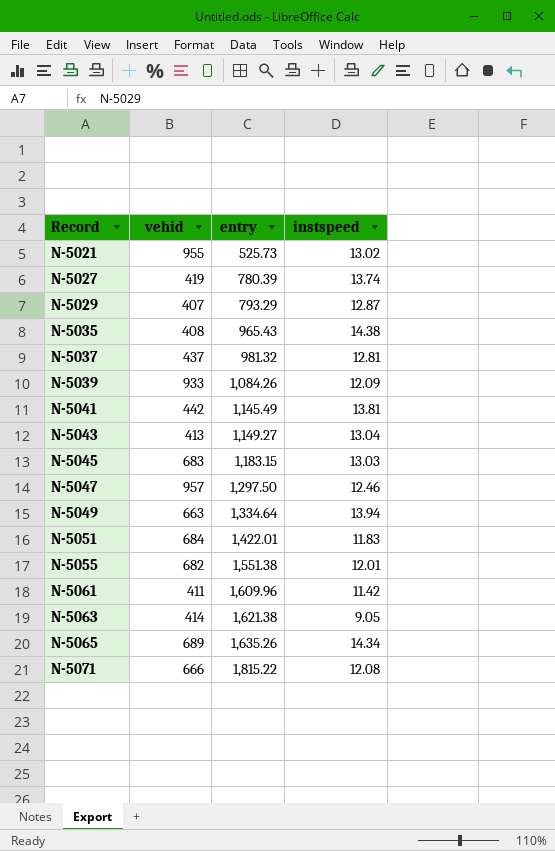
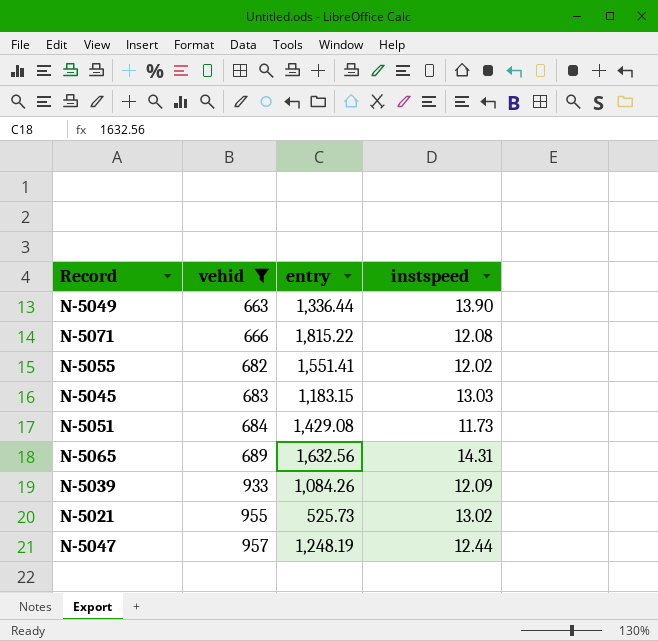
filter: none -> vehid >= 663
row order: Record ascending -> vehid ascending
N-5049 | entry: 1,334.64 -> 1,336.44
N-5049 | instspeed: 13.94 -> 13.90
N-5055 | entry: 1,551.38 -> 1,551.41
N-5055 | instspeed: 12.01 -> 12.02
N-5051 | entry: 1,422.01 -> 1,429.08
N-5051 | instspeed: 11.83 -> 11.73
N-5065 | entry: 1,635.26 -> 1,632.56
N-5065 | instspeed: 14.34 -> 14.31
N-5047 | entry: 1,297.50 -> 1,248.19
N-5047 | instspeed: 12.46 -> 12.44

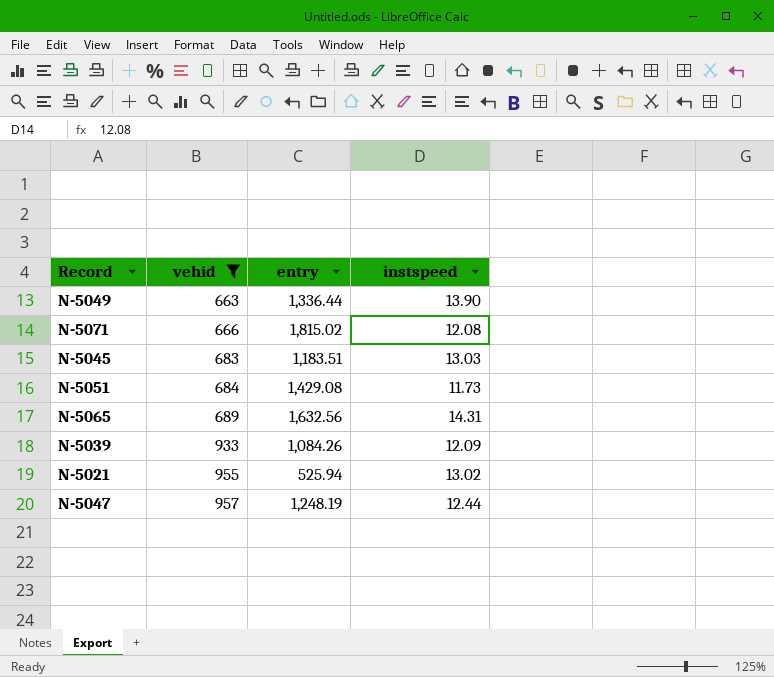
row N-5055: 682 | 1,551.41 | 12.02 -> none
N-5071 | entry: 1,815.22 -> 1,815.02
N-5045 | entry: 1,183.15 -> 1,183.51
N-5021 | entry: 525.73 -> 525.94

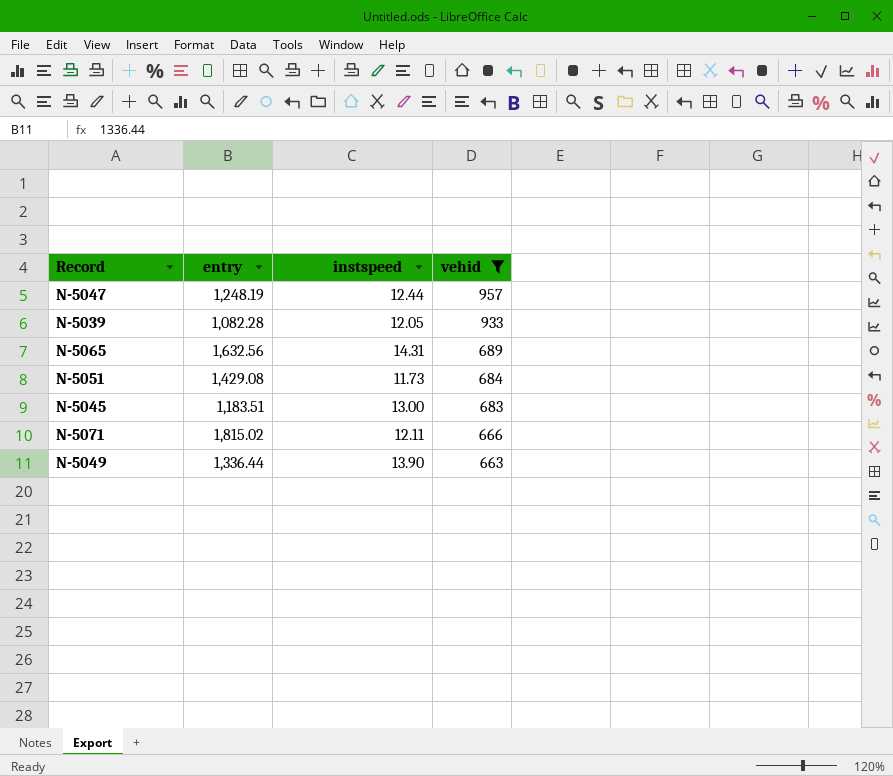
row order: vehid ascending -> vehid descending
column vehid | position: 2 -> 4
row N-5021: 955 | 525.94 | 13.02 -> none
N-5039 | entry: 1,084.26 -> 1,082.28
N-5039 | instspeed: 12.09 -> 12.05
N-5045 | instspeed: 13.03 -> 13.00
N-5071 | instspeed: 12.08 -> 12.11

